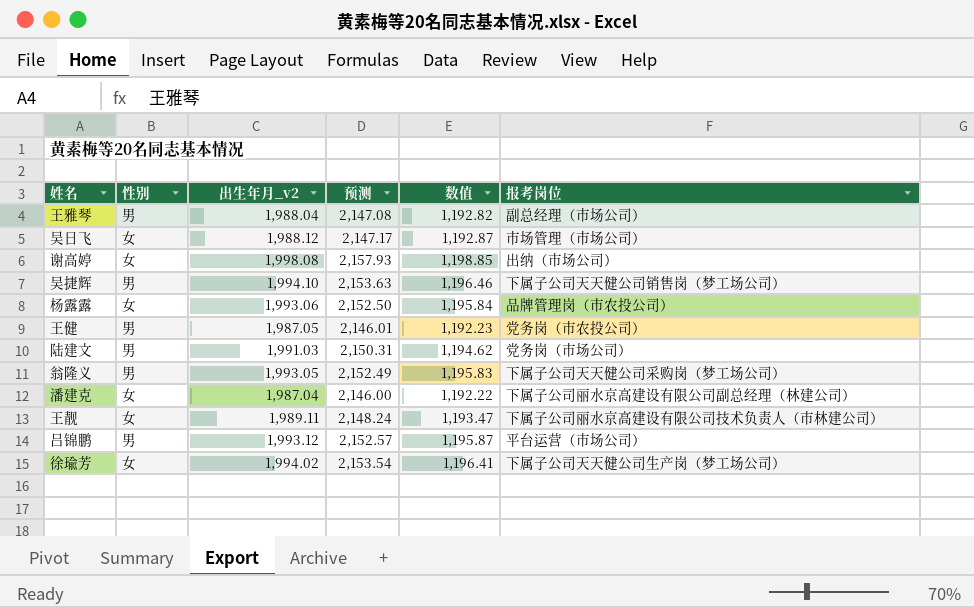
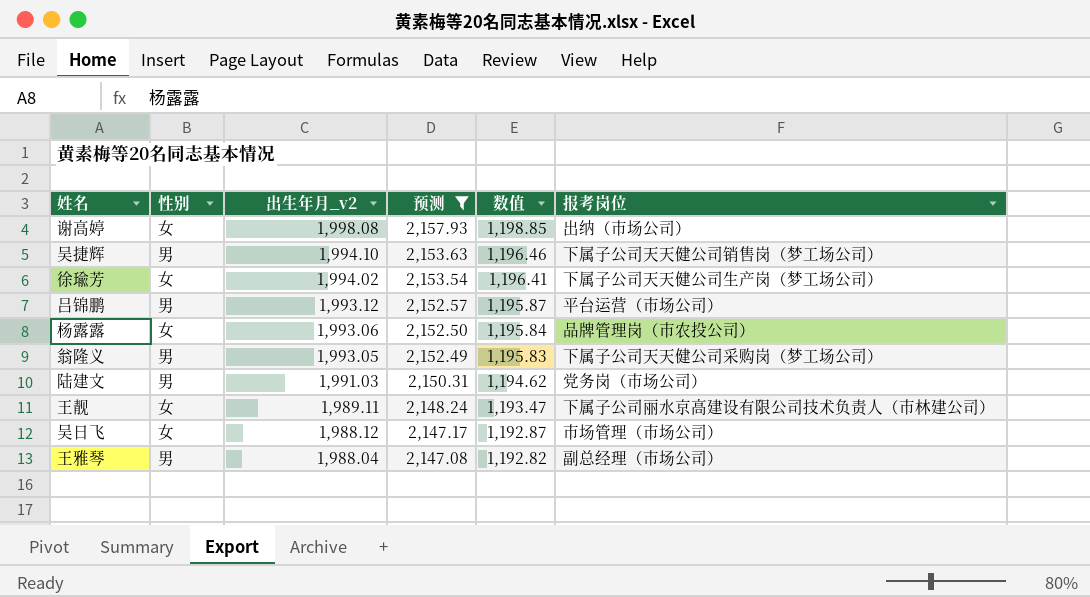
filter: none -> 预测 >= 2,147.08
row order: none -> 出生年月_v2 descending

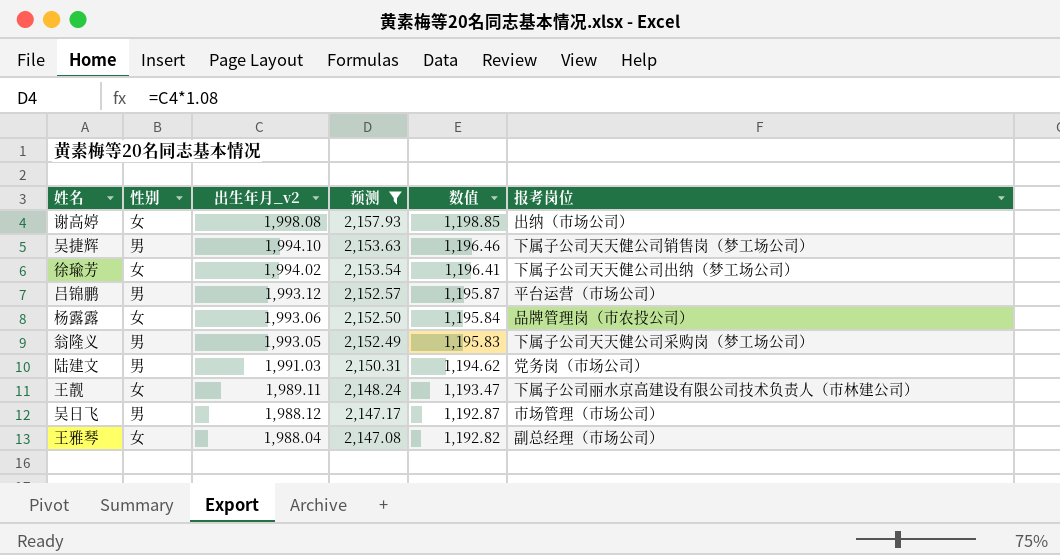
徐瑜芳 | 报考岗位: 下属子公司天天健公司生产岗（梦工场公司） -> 下属子公司天天健公司出纳（梦工场公司）
吴日飞 | 性别: 女 -> 男
王雅琴 | 性别: 男 -> 女

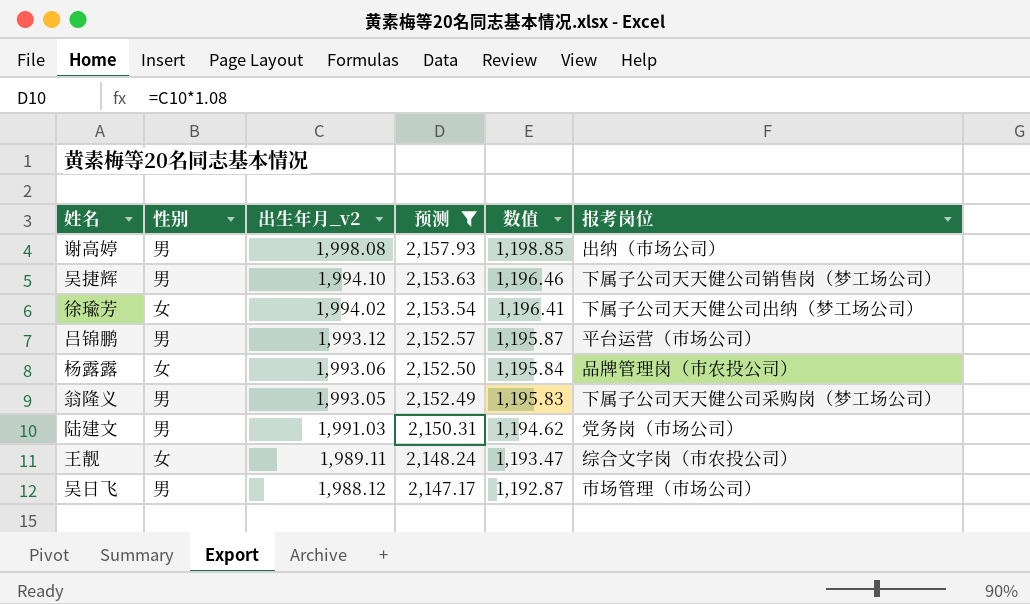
row 王雅琴: 女 | 1,988.04 | 2,147.08 | 1,192.82 | 副总经理（市场公司） -> none
谢高婷 | 性别: 女 -> 男
王靓 | 报考岗位: 下属子公司丽水京高建设有限公司技术负责人（市林建公司） -> 综合文字岗（市农投公司）

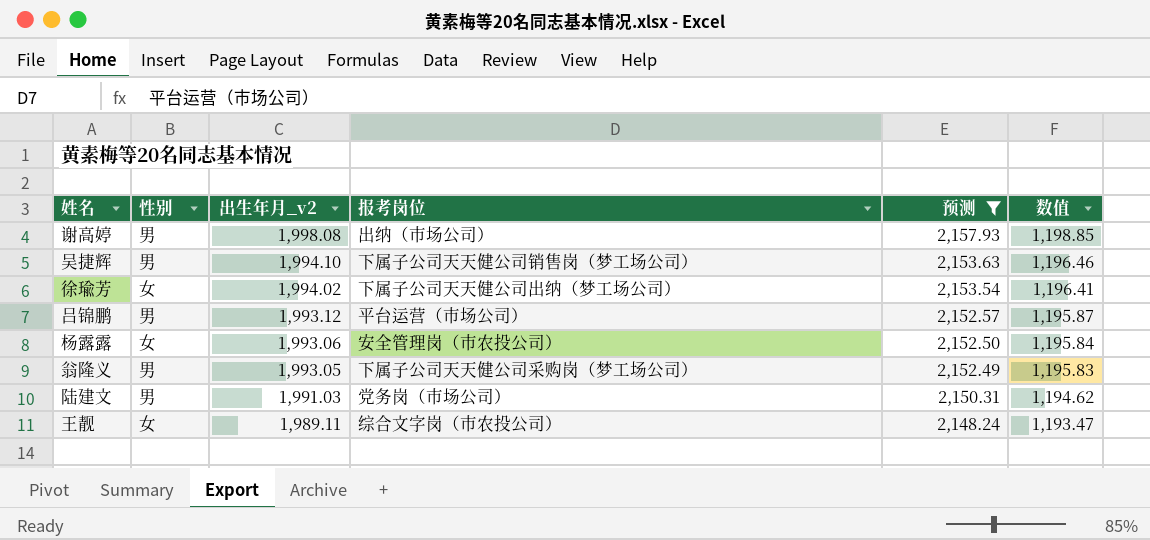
column 报考岗位 | position: 6 -> 4
row 吴日飞: 男 | 1,988.12 | 2,147.17 | 1,192.87 | 市场管理（市场公司） -> none
杨露露 | 报考岗位: 品牌管理岗（市农投公司） -> 安全管理岗（市农投公司）

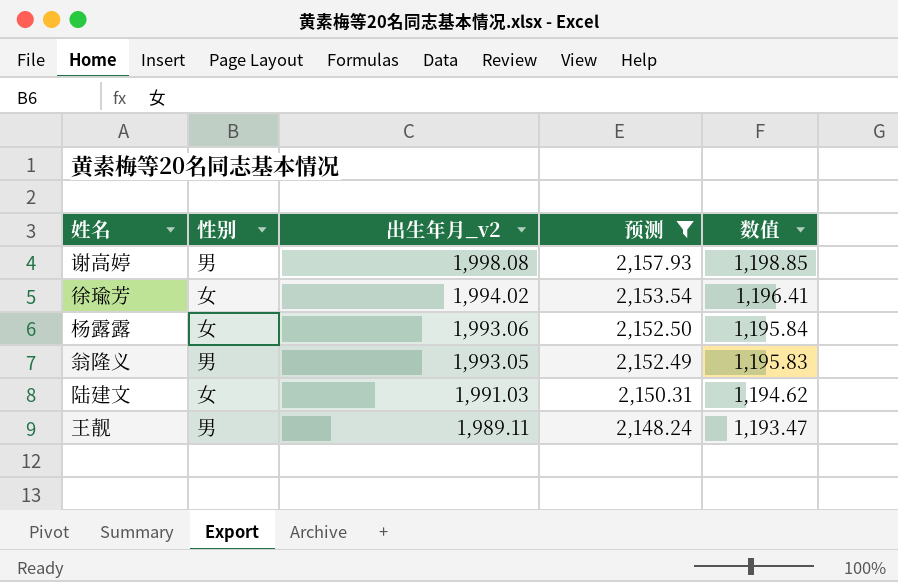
column 报考岗位 | position: 4 -> none
row 吴捷辉: 男 | 1,994.10 | 下属子公司天天健公司销售岗（梦工场公司） | 2,153.63 | 1,196.46 -> none
row 吕锦鹏: 男 | 1,993.12 | 平台运营（市场公司） | 2,152.57 | 1,195.87 -> none
陆建文 | 性别: 男 -> 女
王靓 | 性别: 女 -> 男

